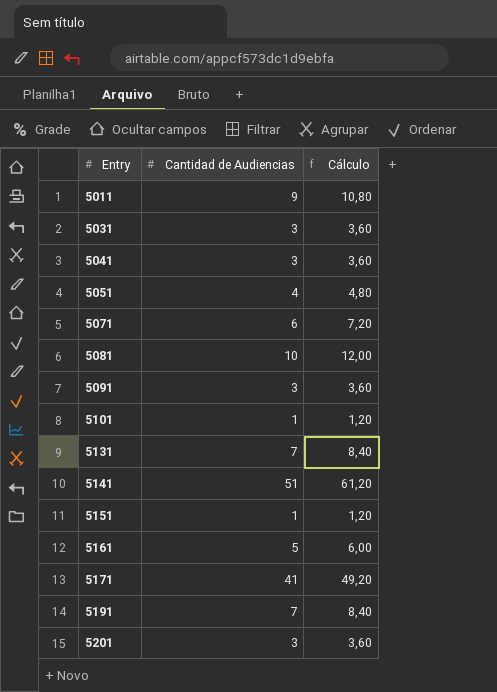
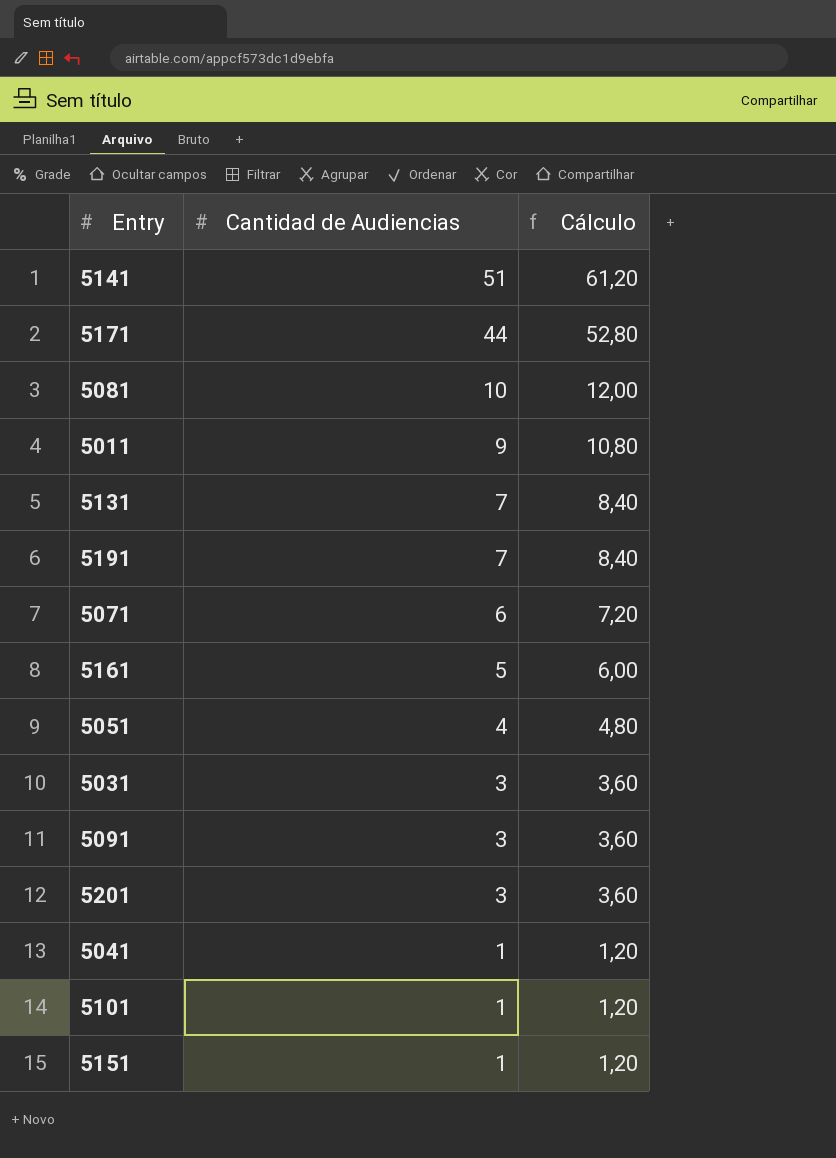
row order: Entry ascending -> Cantidad de Audiencias descending
5171 | Cantidad de Audiencias: 41 -> 44
5171 | Cálculo: 49,20 -> 52,80
5041 | Cantidad de Audiencias: 3 -> 1
5041 | Cálculo: 3,60 -> 1,20

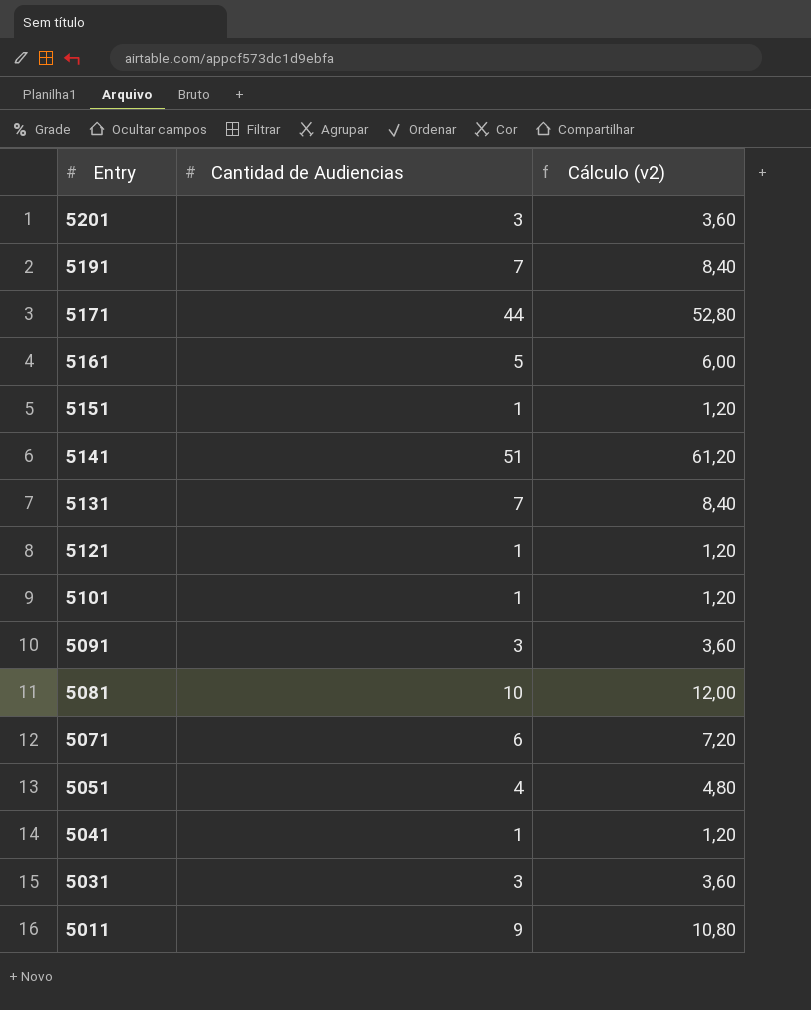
row order: Cantidad de Audiencias descending -> Entry descending
column name: Cálculo -> Cálculo (v2)
row 5121: none -> 1 | 1,20

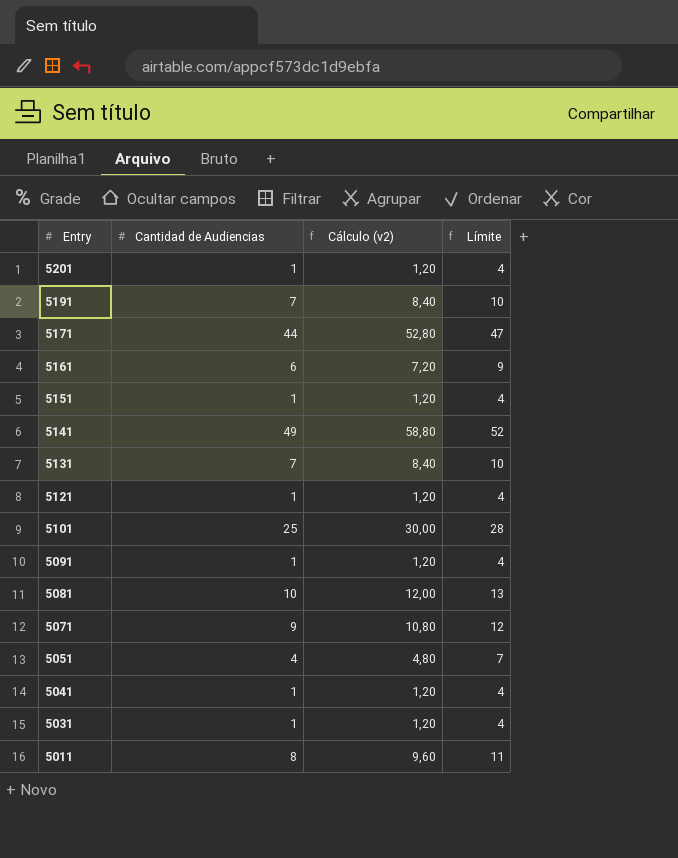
column Límite | formula: none -> [Cantidad de Audiencias] + 3
5201 | Cantidad de Audiencias: 3 -> 1
5201 | Cálculo (v2): 3,60 -> 1,20
5161 | Cantidad de Audiencias: 5 -> 6
5161 | Cálculo (v2): 6,00 -> 7,20
5141 | Cantidad de Audiencias: 51 -> 49
5141 | Cálculo (v2): 61,20 -> 58,80
5101 | Cantidad de Audiencias: 1 -> 25
5101 | Cálculo (v2): 1,20 -> 30,00
5091 | Cantidad de Audiencias: 3 -> 1
5091 | Cálculo (v2): 3,60 -> 1,20
5071 | Cantidad de Audiencias: 6 -> 9
5071 | Cálculo (v2): 7,20 -> 10,80
5031 | Cantidad de Audiencias: 3 -> 1
5031 | Cálculo (v2): 3,60 -> 1,20
5011 | Cantidad de Audiencias: 9 -> 8
5011 | Cálculo (v2): 10,80 -> 9,60

